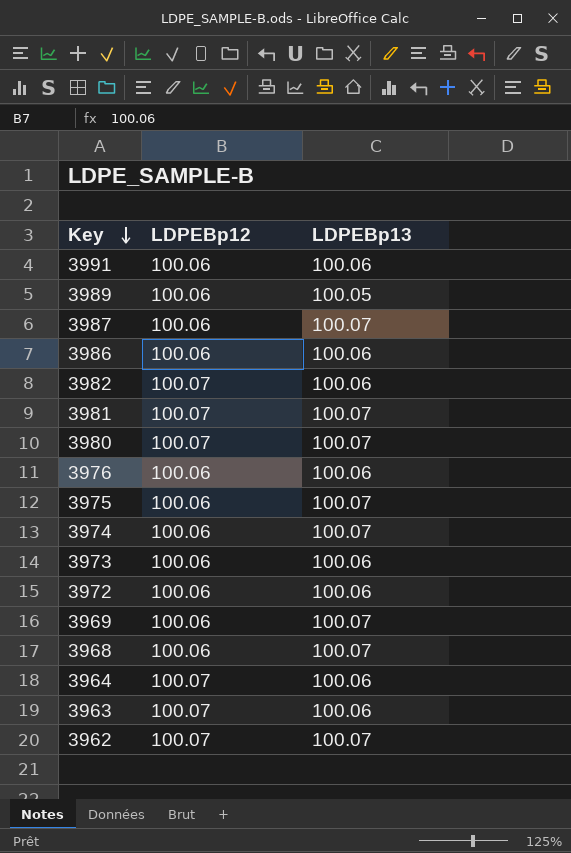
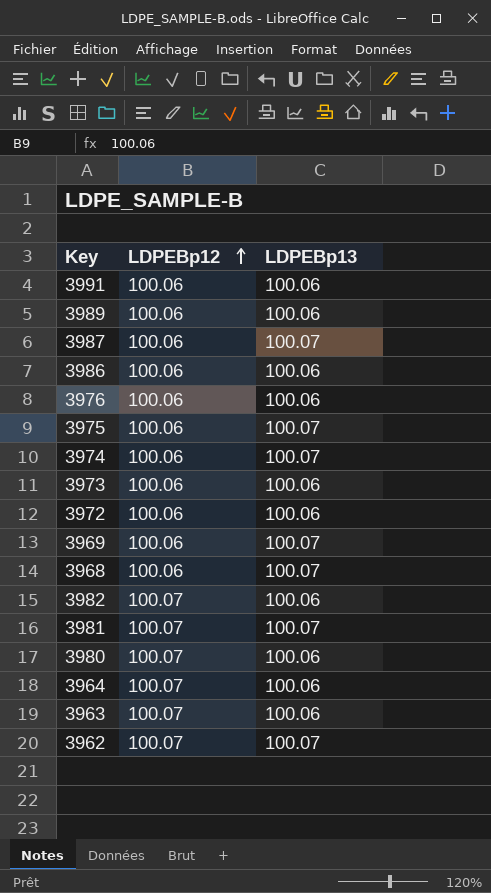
row order: Key descending -> LDPEBp12 ascending
3989 | LDPEBp13: 100.05 -> 100.06
3980 | LDPEBp13: 100.07 -> 100.06

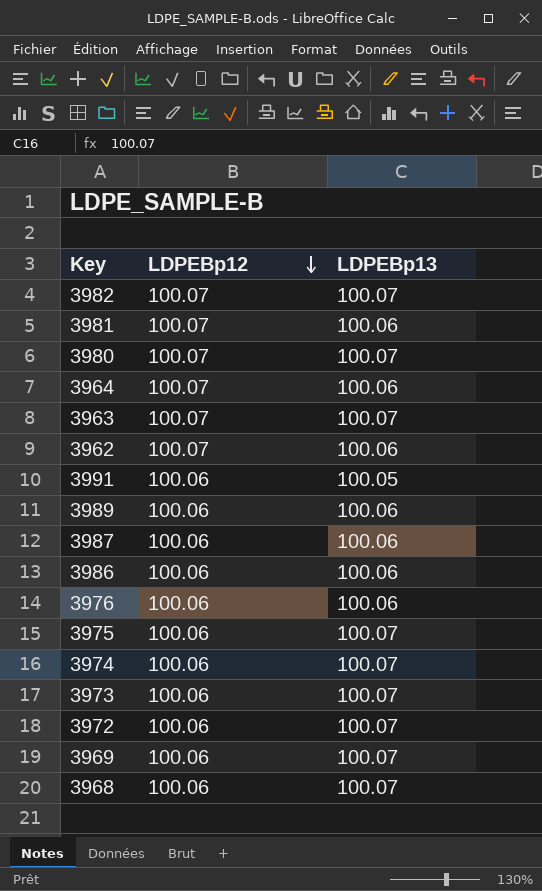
row order: LDPEBp12 ascending -> LDPEBp12 descending
3982 | LDPEBp13: 100.06 -> 100.07
3981 | LDPEBp13: 100.07 -> 100.06
3980 | LDPEBp13: 100.06 -> 100.07
3963 | LDPEBp13: 100.06 -> 100.07
3962 | LDPEBp13: 100.07 -> 100.06
3991 | LDPEBp13: 100.06 -> 100.05
3987 | LDPEBp13: 100.07 -> 100.06
3973 | LDPEBp13: 100.06 -> 100.07
3972 | LDPEBp13: 100.06 -> 100.07

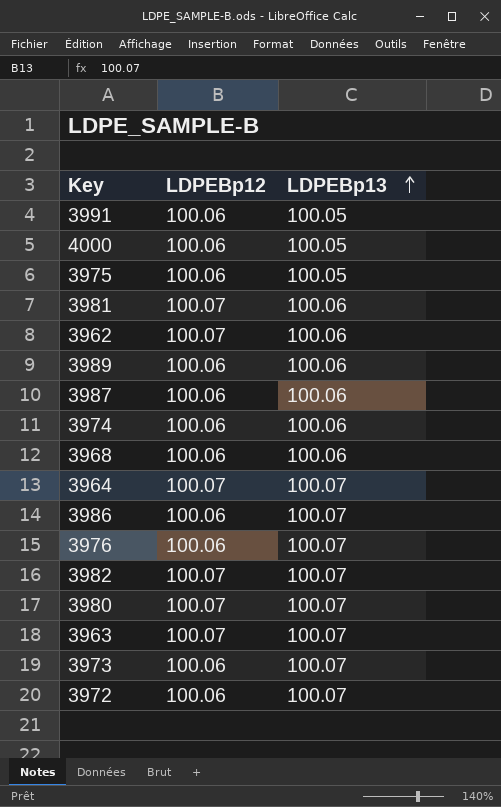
row order: LDPEBp12 descending -> LDPEBp13 ascending
row 3969: 100.06 | 100.07 -> none
row 4000: none -> 100.06 | 100.05
3975 | LDPEBp13: 100.07 -> 100.05
3974 | LDPEBp13: 100.07 -> 100.06
3968 | LDPEBp13: 100.07 -> 100.06
3964 | LDPEBp13: 100.06 -> 100.07
3986 | LDPEBp13: 100.06 -> 100.07
3976 | LDPEBp13: 100.06 -> 100.07

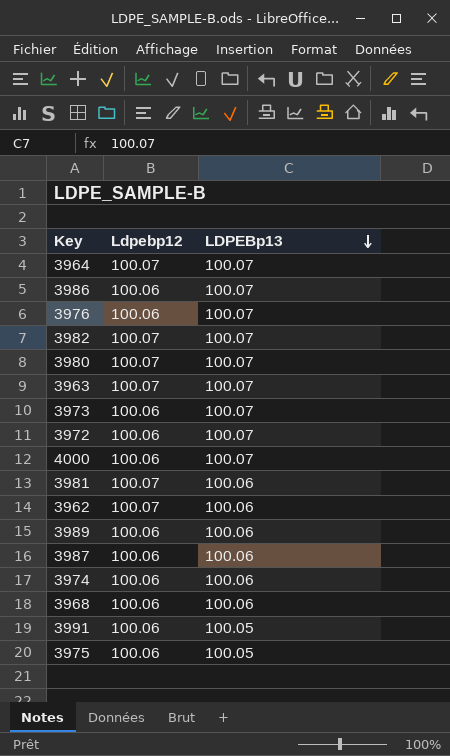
row order: LDPEBp13 ascending -> LDPEBp13 descending
column name: LDPEBp12 -> Ldpebp12
4000 | LDPEBp13: 100.05 -> 100.07

